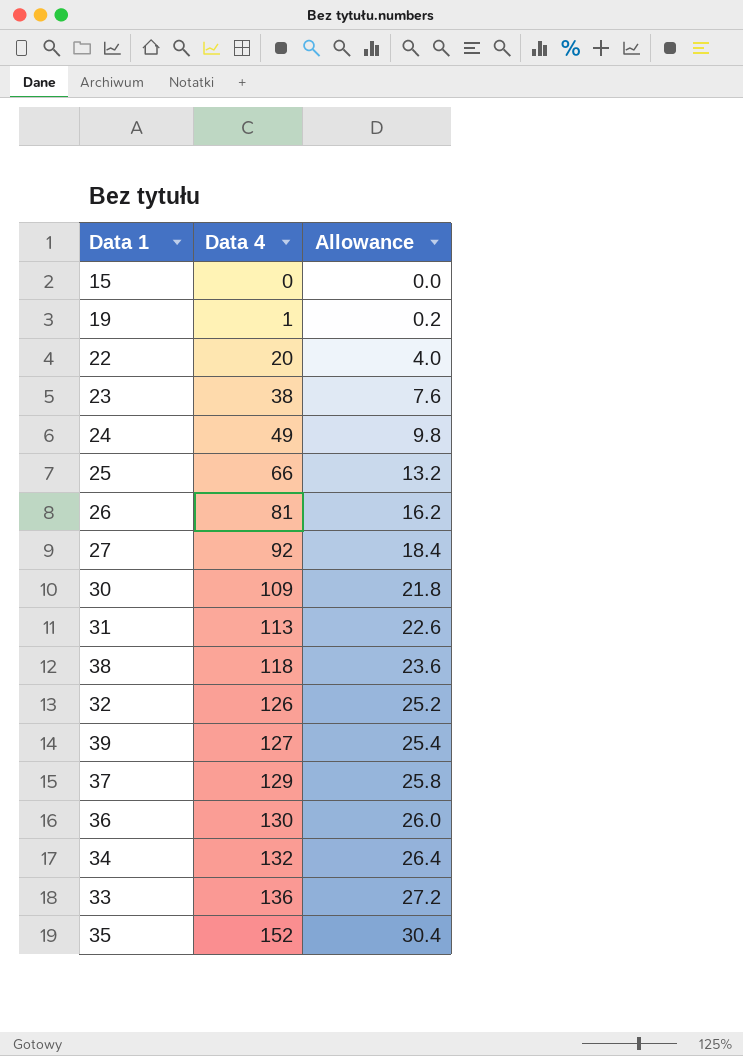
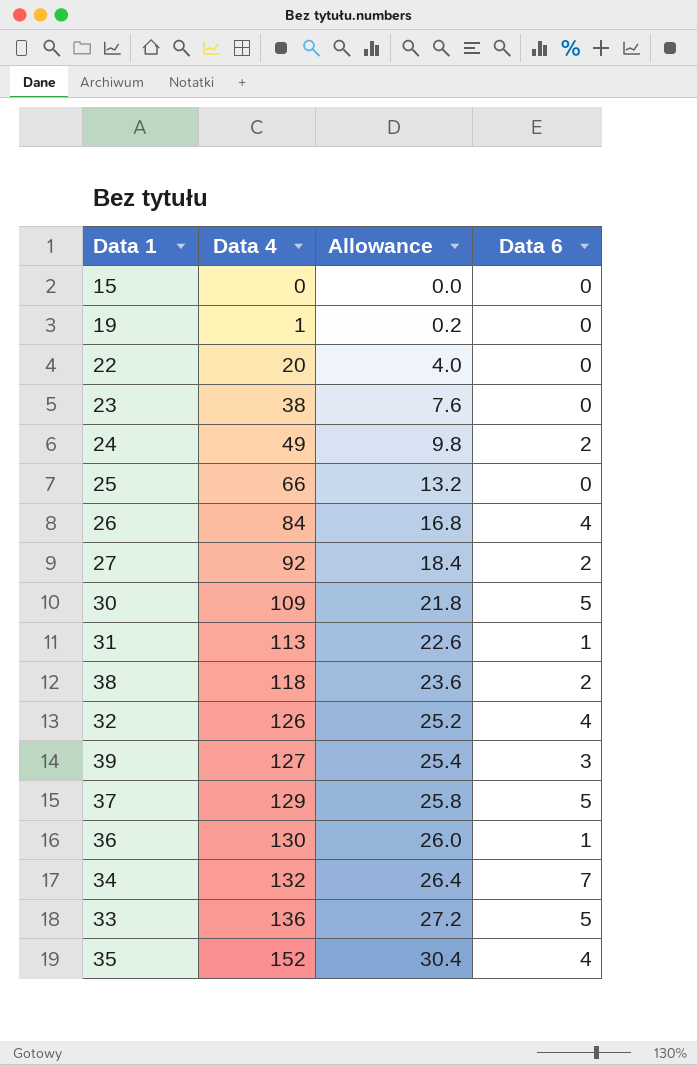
column Data 6 | position: none -> 4
26 | Data 4: 81 -> 84
26 | Allowance: 16.2 -> 16.8

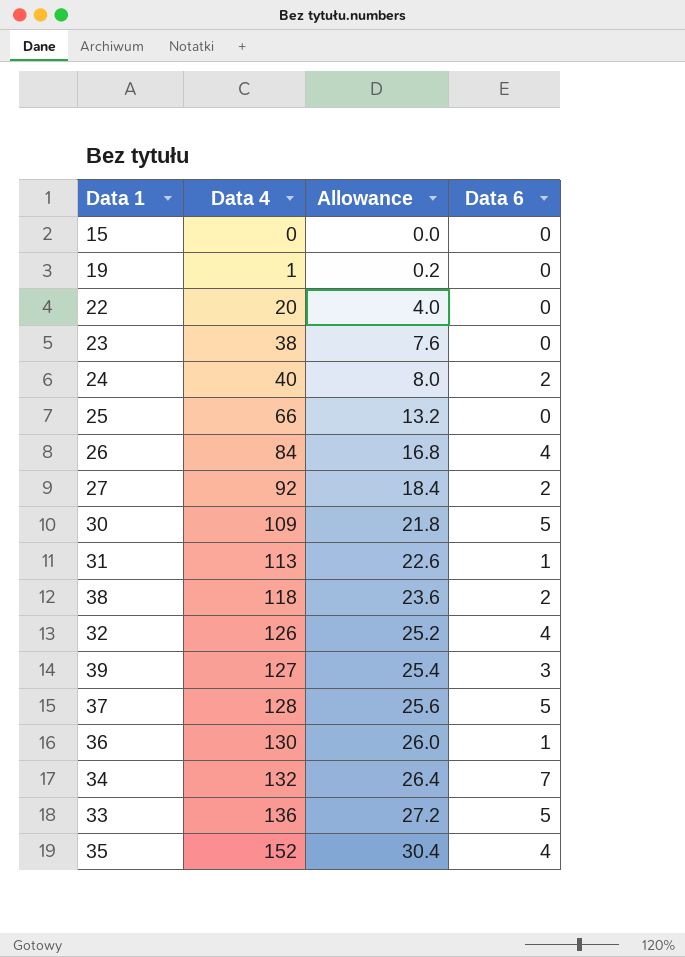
24 | Data 4: 49 -> 40
24 | Allowance: 9.8 -> 8.0
37 | Data 4: 129 -> 128
37 | Allowance: 25.8 -> 25.6

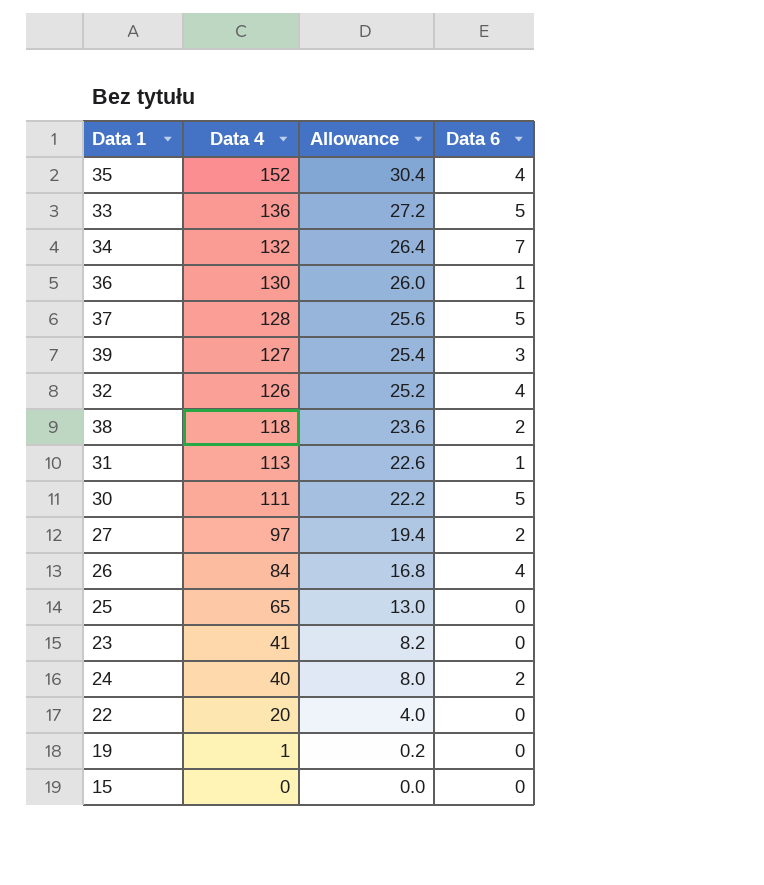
row order: Data 4 ascending -> Data 4 descending
30 | Data 4: 109 -> 111
30 | Allowance: 21.8 -> 22.2
27 | Data 4: 92 -> 97
27 | Allowance: 18.4 -> 19.4
25 | Data 4: 66 -> 65
25 | Allowance: 13.2 -> 13.0
23 | Data 4: 38 -> 41
23 | Allowance: 7.6 -> 8.2

